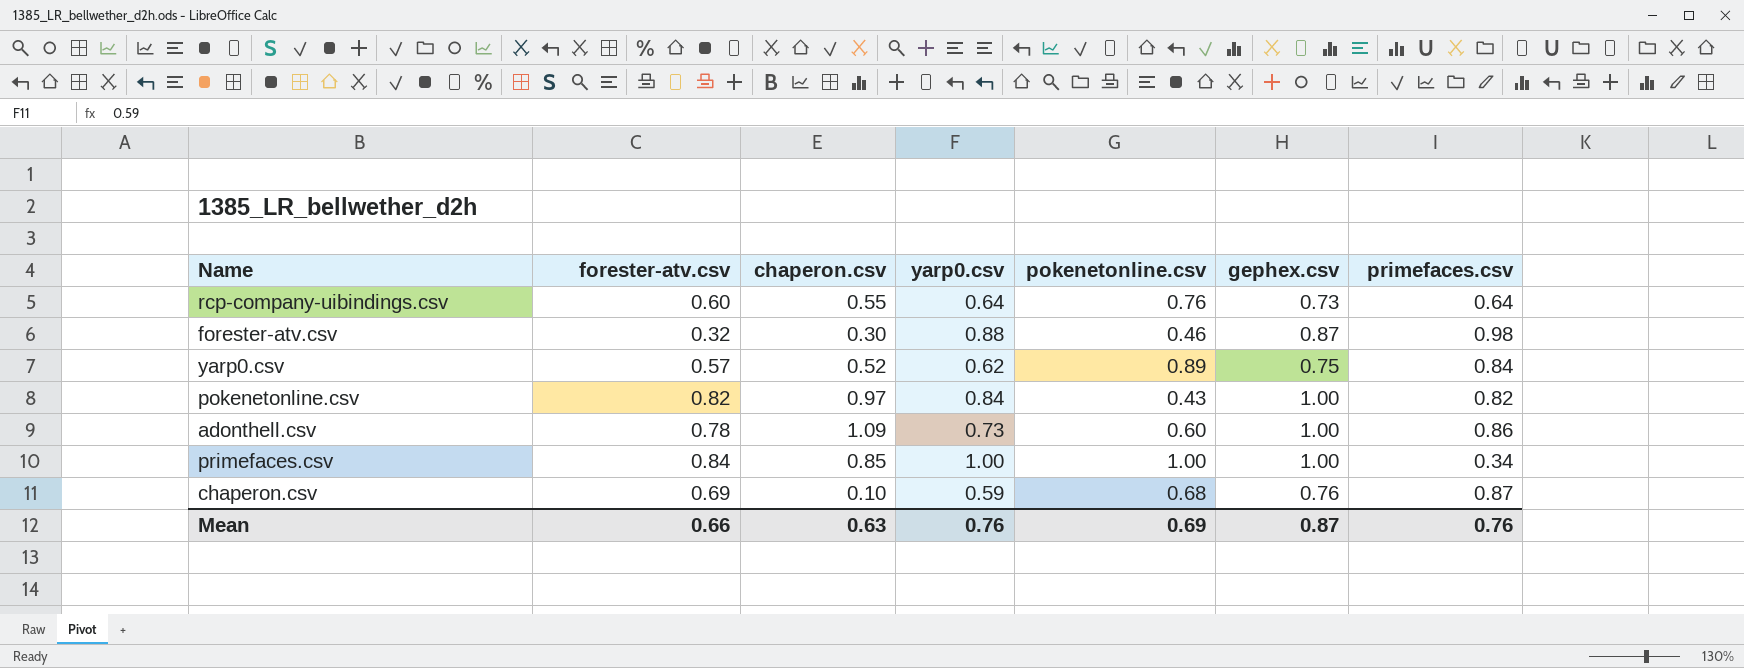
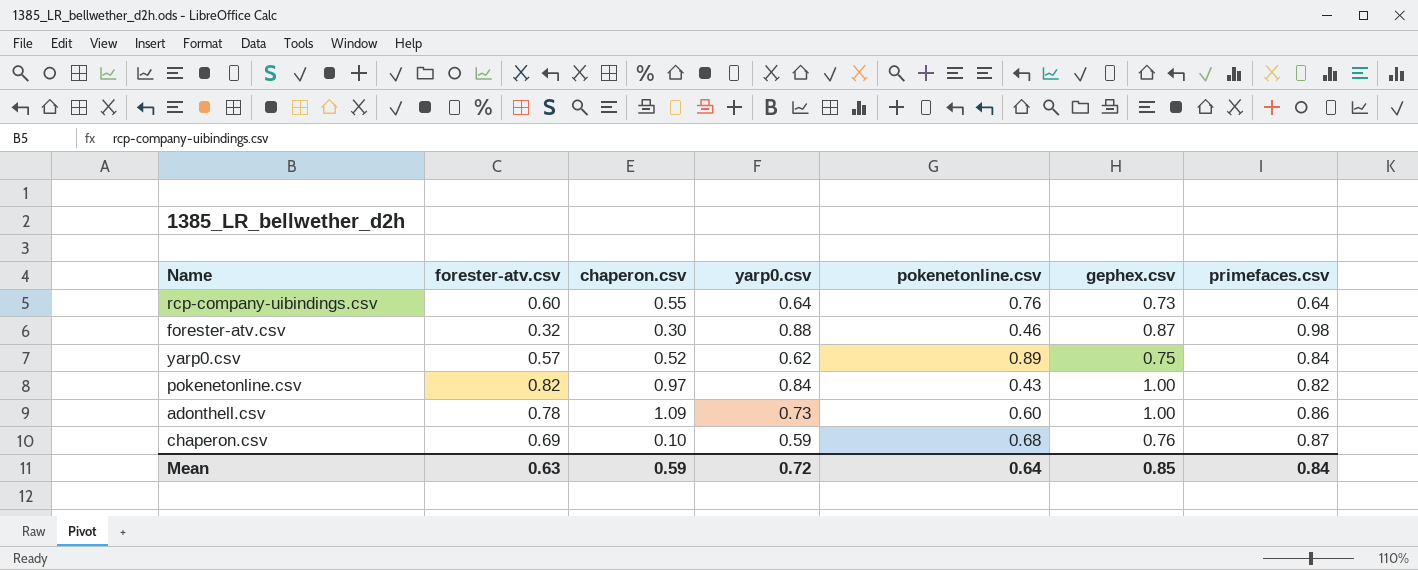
row primefaces.csv: 0.84 | 0.85 | 1.00 | 1.00 | 1.00 | 0.34 -> none
Mean | forester-atv.csv: 0.66 -> 0.63
Mean | chaperon.csv: 0.63 -> 0.59
Mean | yarp0.csv: 0.76 -> 0.72
Mean | pokenetonline.csv: 0.69 -> 0.64
Mean | gephex.csv: 0.87 -> 0.85
Mean | primefaces.csv: 0.76 -> 0.84

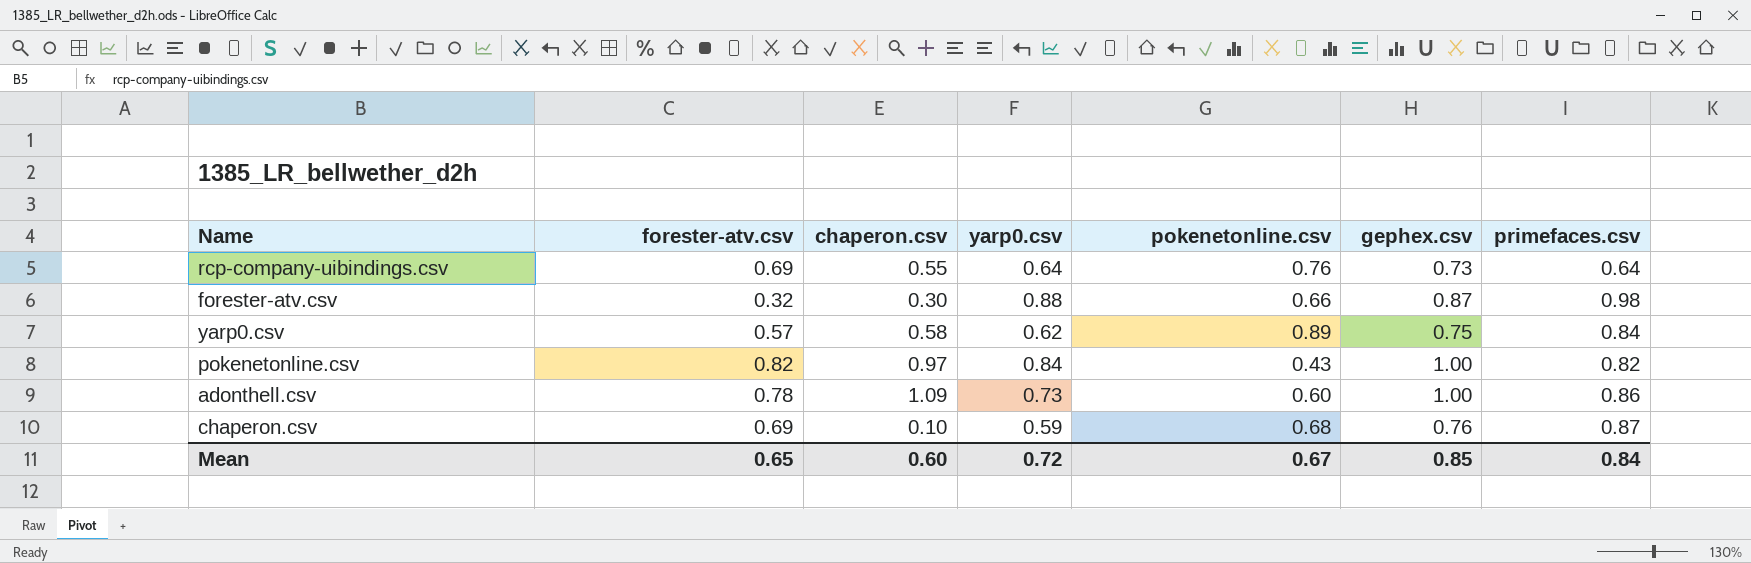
rcp-company-uibindings.csv | forester-atv.csv: 0.60 -> 0.69
forester-atv.csv | pokenetonline.csv: 0.46 -> 0.66
yarp0.csv | chaperon.csv: 0.52 -> 0.58
Mean | forester-atv.csv: 0.63 -> 0.65
Mean | chaperon.csv: 0.59 -> 0.60
Mean | pokenetonline.csv: 0.64 -> 0.67

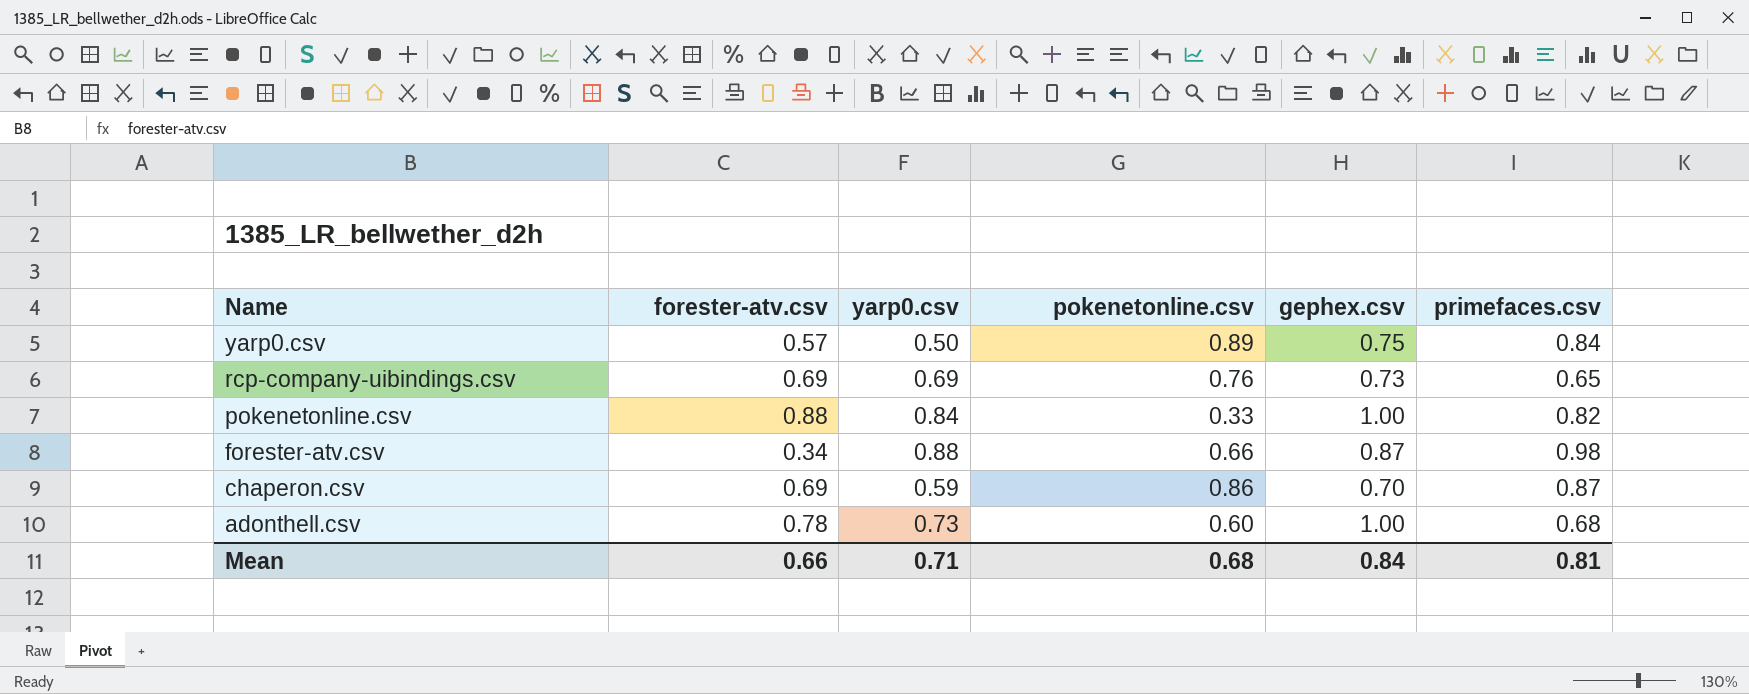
row order: none -> Name descending
column chaperon.csv | position: 3 -> none
yarp0.csv | yarp0.csv: 0.62 -> 0.50
rcp-company-uibindings.csv | yarp0.csv: 0.64 -> 0.69
rcp-company-uibindings.csv | primefaces.csv: 0.64 -> 0.65
pokenetonline.csv | forester-atv.csv: 0.82 -> 0.88
pokenetonline.csv | pokenetonline.csv: 0.43 -> 0.33
forester-atv.csv | forester-atv.csv: 0.32 -> 0.34
chaperon.csv | pokenetonline.csv: 0.68 -> 0.86
chaperon.csv | gephex.csv: 0.76 -> 0.70
adonthell.csv | primefaces.csv: 0.86 -> 0.68
Mean | forester-atv.csv: 0.65 -> 0.66
Mean | yarp0.csv: 0.72 -> 0.71
Mean | pokenetonline.csv: 0.67 -> 0.68
Mean | gephex.csv: 0.85 -> 0.84
Mean | primefaces.csv: 0.84 -> 0.81

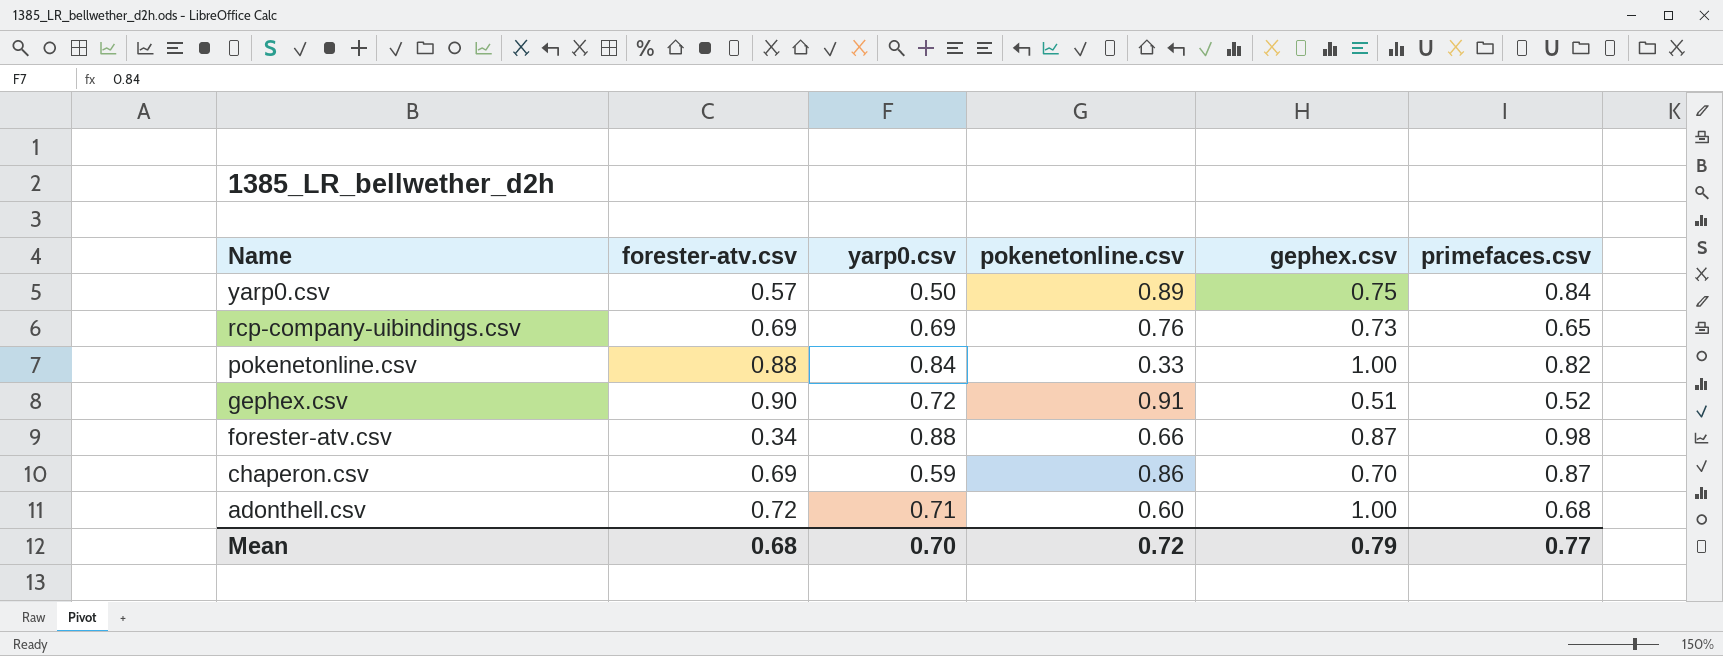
row gephex.csv: none -> 0.90 | 0.72 | 0.91 | 0.51 | 0.52
adonthell.csv | forester-atv.csv: 0.78 -> 0.72
adonthell.csv | yarp0.csv: 0.73 -> 0.71
Mean | forester-atv.csv: 0.66 -> 0.68
Mean | yarp0.csv: 0.71 -> 0.70
Mean | pokenetonline.csv: 0.68 -> 0.72
Mean | gephex.csv: 0.84 -> 0.79
Mean | primefaces.csv: 0.81 -> 0.77

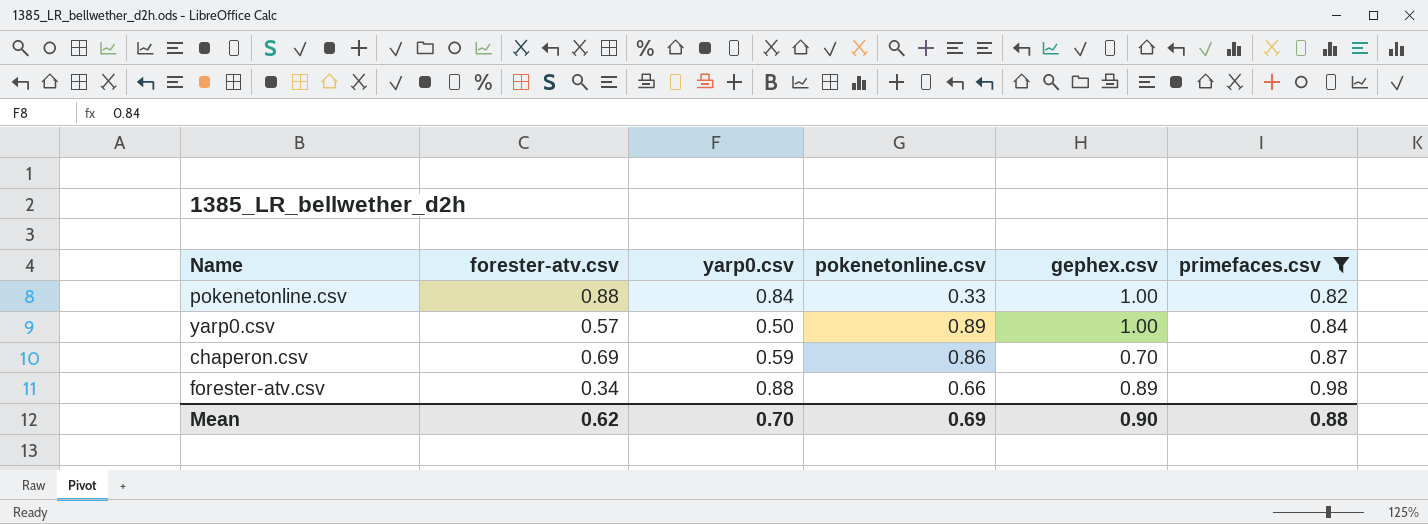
filter: none -> primefaces.csv >= 0.82
row order: Name descending -> primefaces.csv ascending
yarp0.csv | gephex.csv: 0.75 -> 1.00
forester-atv.csv | gephex.csv: 0.87 -> 0.89
Mean | forester-atv.csv: 0.68 -> 0.62
Mean | pokenetonline.csv: 0.72 -> 0.69
Mean | gephex.csv: 0.79 -> 0.90
Mean | primefaces.csv: 0.77 -> 0.88

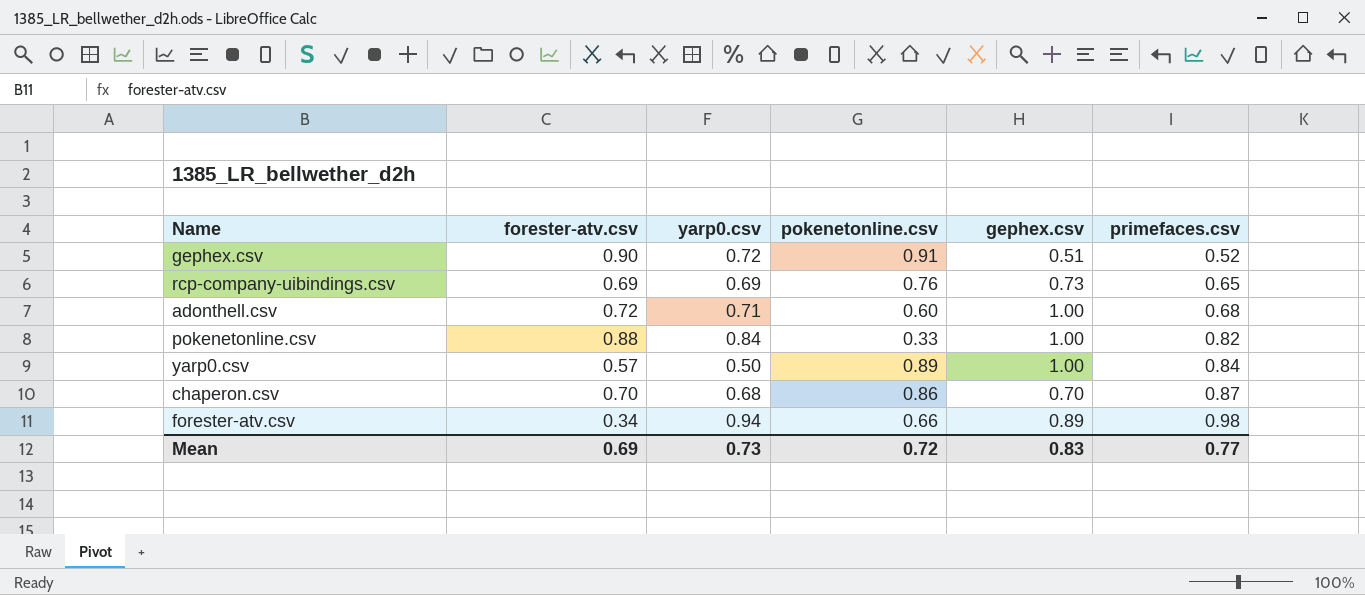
filter: primefaces.csv >= 0.82 -> none
chaperon.csv | forester-atv.csv: 0.69 -> 0.70
chaperon.csv | yarp0.csv: 0.59 -> 0.68
forester-atv.csv | yarp0.csv: 0.88 -> 0.94
Mean | forester-atv.csv: 0.62 -> 0.69
Mean | yarp0.csv: 0.70 -> 0.73
Mean | pokenetonline.csv: 0.69 -> 0.72
Mean | gephex.csv: 0.90 -> 0.83
Mean | primefaces.csv: 0.88 -> 0.77

